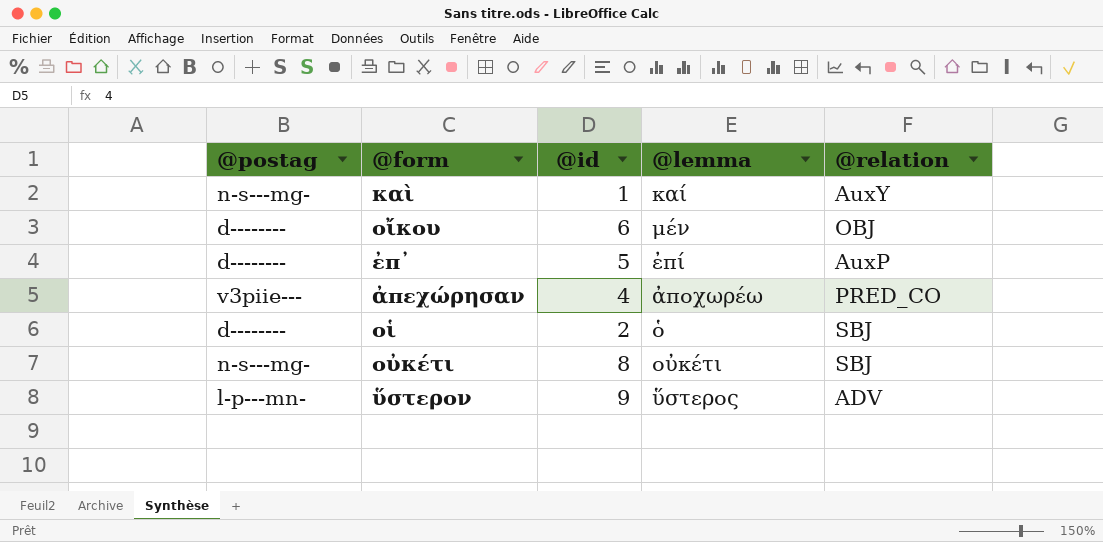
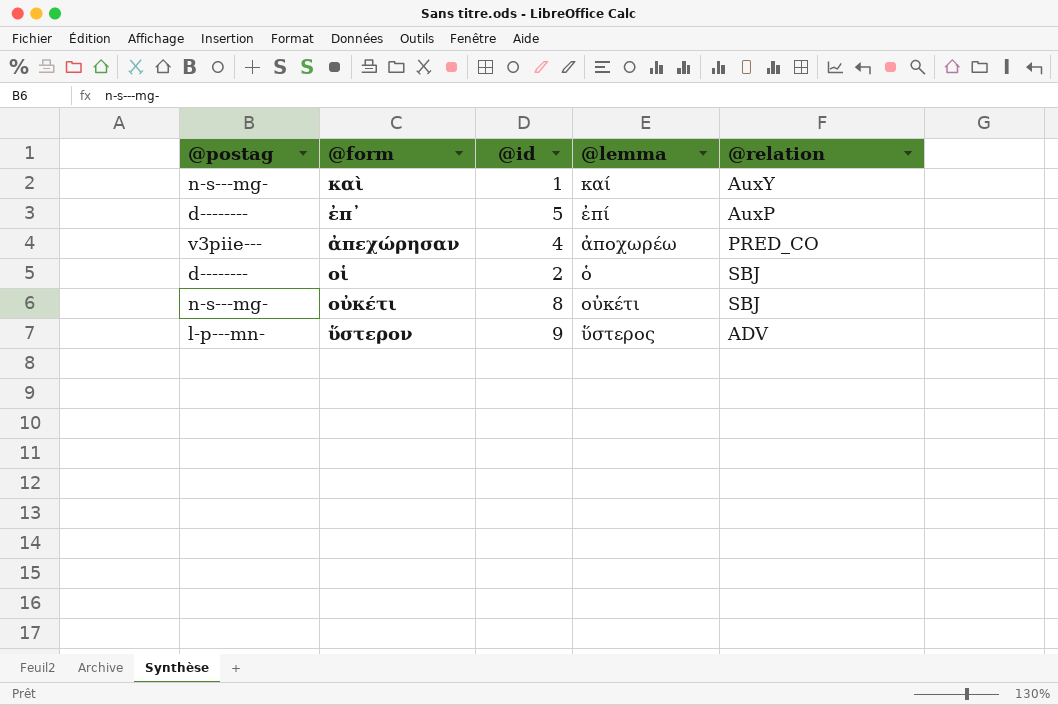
row οἴκου: d-------- | 6 | μέν | OBJ -> none

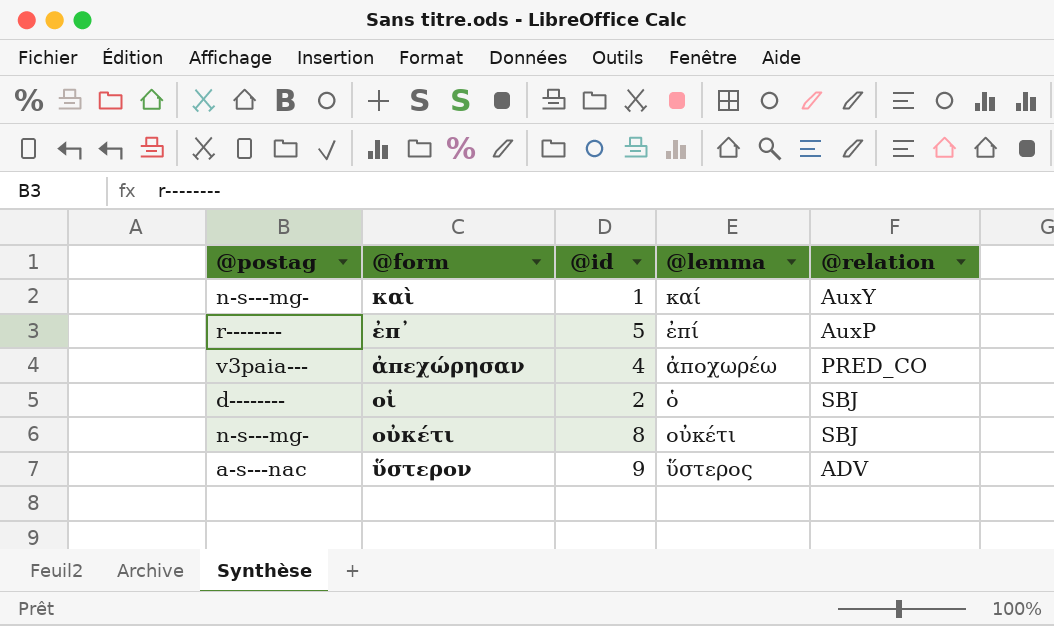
ἐπ᾽ | @postag: d-------- -> r--------
ἀπεχώρησαν | @postag: v3piie--- -> v3paia---
ὕστερον | @postag: l-p---mn- -> a-s---nac

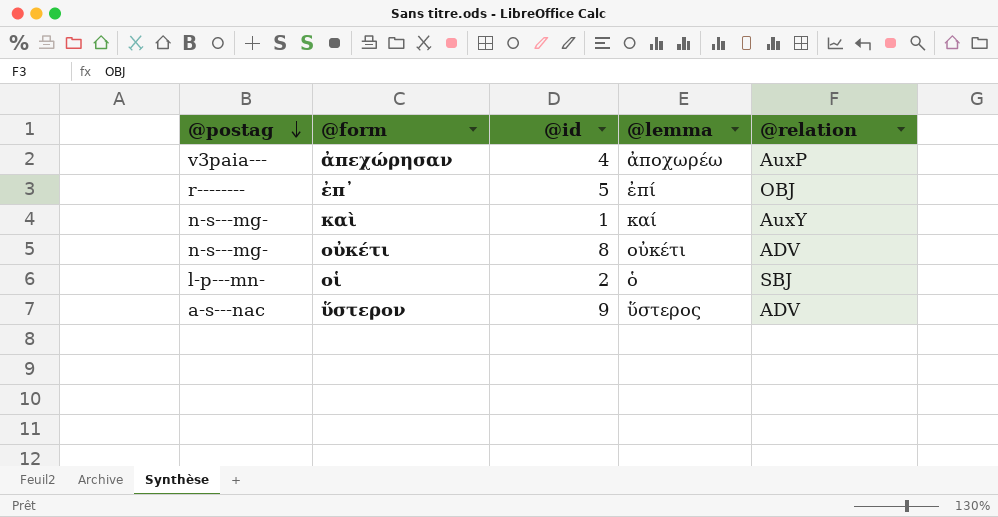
row order: none -> @postag descending
ἀπεχώρησαν | @relation: PRED_CO -> AuxP
ἐπ᾽ | @relation: AuxP -> OBJ
οὐκέτι | @relation: SBJ -> ADV
οἱ | @postag: d-------- -> l-p---mn-

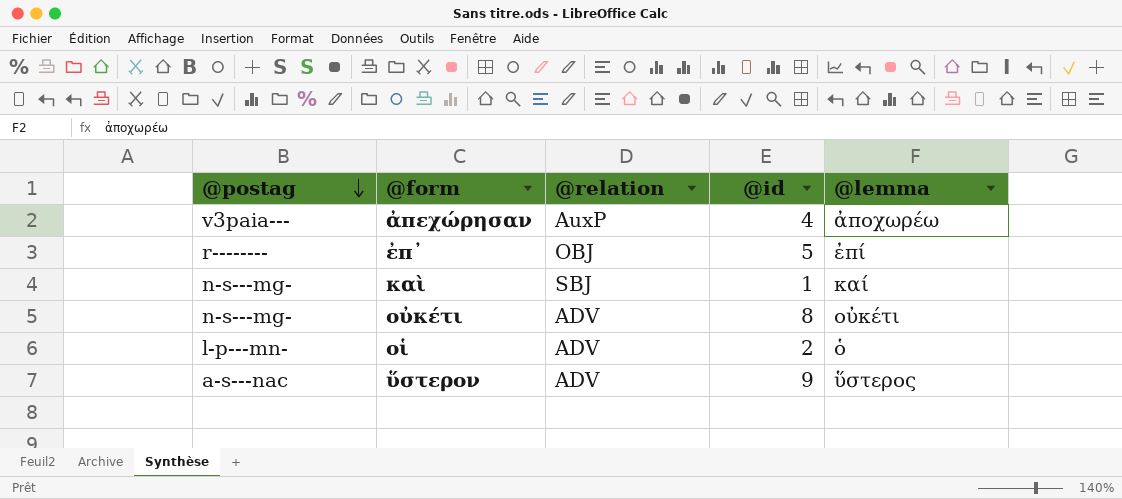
column @relation | position: 5 -> 3
καὶ | @relation: AuxY -> SBJ
οἱ | @relation: SBJ -> ADV

